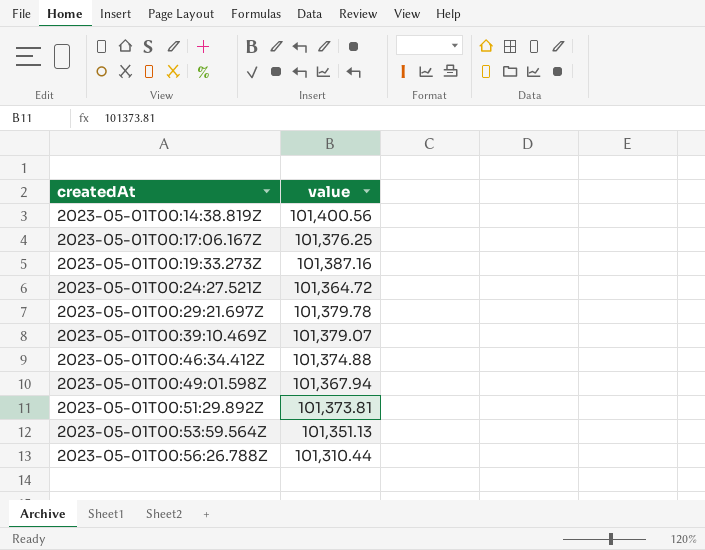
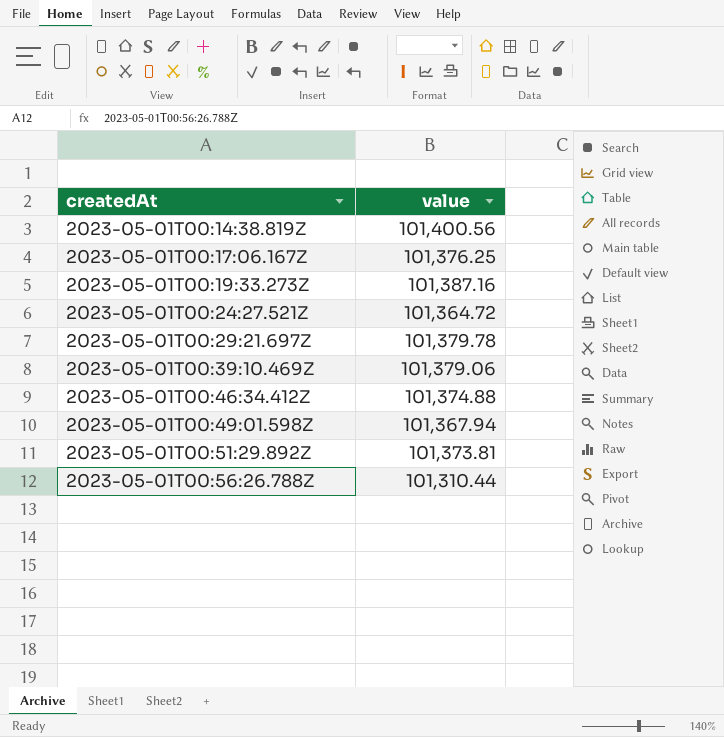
row 2023-05-01T00:53:59.564Z: 101,351.13 -> none
2023-05-01T00:39:10.469Z | value: 101,379.07 -> 101,379.06

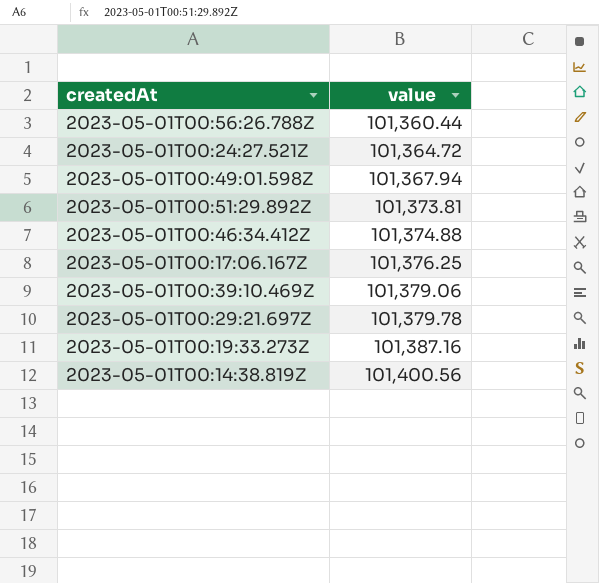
row order: createdAt ascending -> value ascending
2023-05-01T00:56:26.788Z | value: 101,310.44 -> 101,360.44

